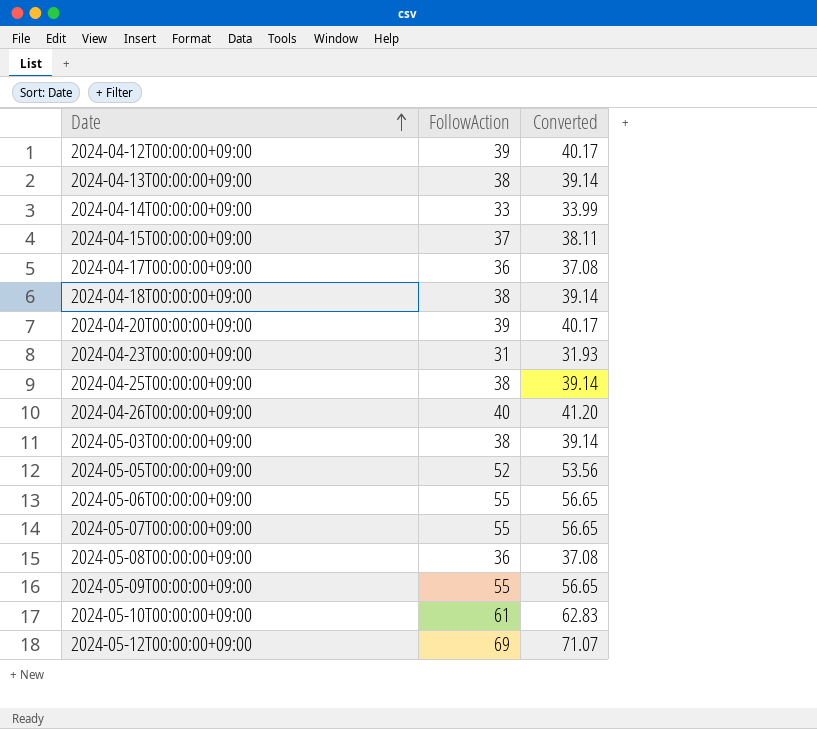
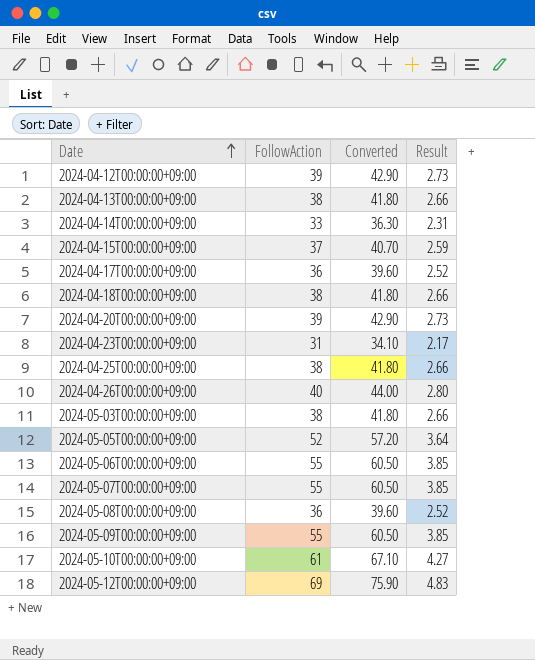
column Converted | formula: [FollowAction] * 1.03 -> [FollowAction] * 1.1
column Result | formula: none -> [FollowAction] * 0.07

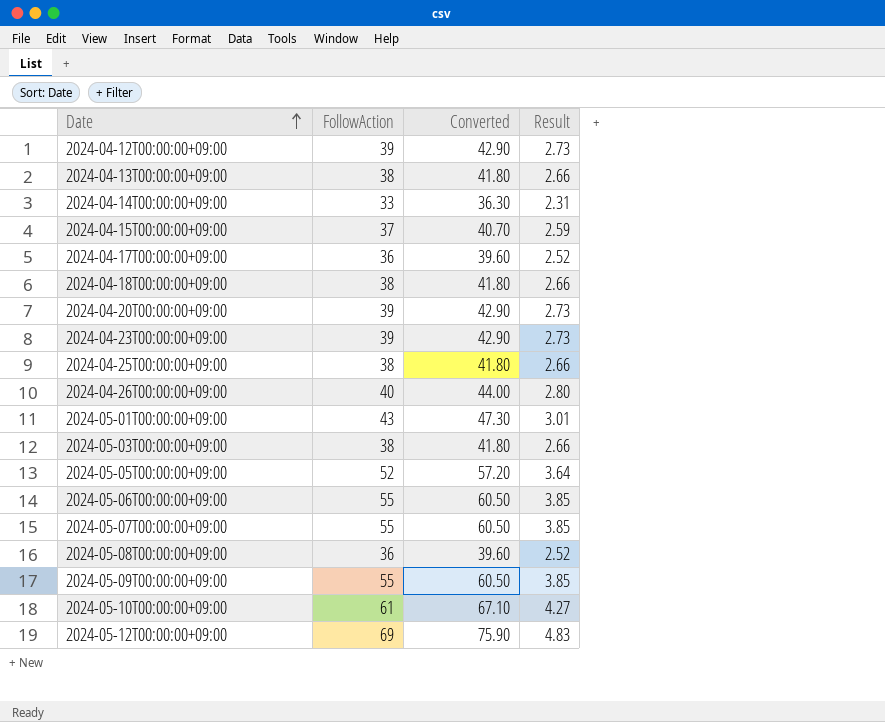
2024-04-23T00:00:00+09:00 | FollowAction: 31 -> 39
2024-04-23T00:00:00+09:00 | Converted: 34.10 -> 42.90
2024-04-23T00:00:00+09:00 | Result: 2.17 -> 2.73
row 2024-05-01T00:00:00+09:00: none -> 43 | 47.30 | 3.01

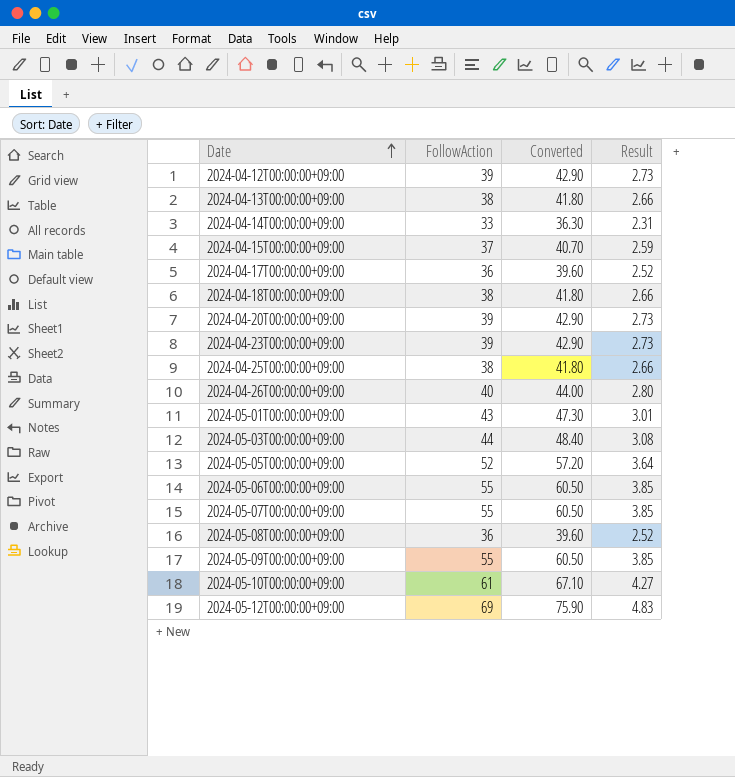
2024-05-03T00:00:00+09:00 | FollowAction: 38 -> 44
2024-05-03T00:00:00+09:00 | Converted: 41.80 -> 48.40
2024-05-03T00:00:00+09:00 | Result: 2.66 -> 3.08

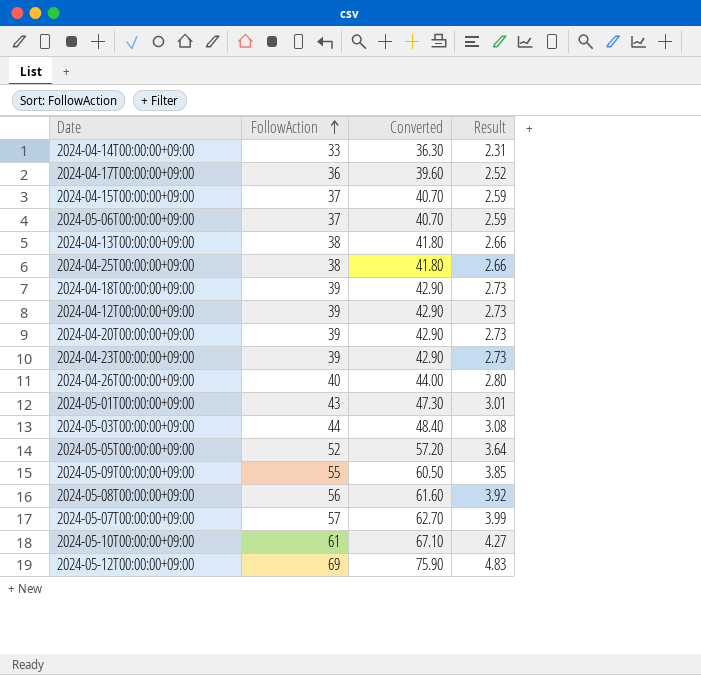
row order: Date ascending -> FollowAction ascending
2024-05-06T00:00:00+09:00 | FollowAction: 55 -> 37
2024-05-06T00:00:00+09:00 | Converted: 60.50 -> 40.70
2024-05-06T00:00:00+09:00 | Result: 3.85 -> 2.59
2024-04-18T00:00:00+09:00 | FollowAction: 38 -> 39
2024-04-18T00:00:00+09:00 | Converted: 41.80 -> 42.90
2024-04-18T00:00:00+09:00 | Result: 2.66 -> 2.73
2024-05-08T00:00:00+09:00 | FollowAction: 36 -> 56
2024-05-08T00:00:00+09:00 | Converted: 39.60 -> 61.60
2024-05-08T00:00:00+09:00 | Result: 2.52 -> 3.92
2024-05-07T00:00:00+09:00 | FollowAction: 55 -> 57
2024-05-07T00:00:00+09:00 | Converted: 60.50 -> 62.70
2024-05-07T00:00:00+09:00 | Result: 3.85 -> 3.99

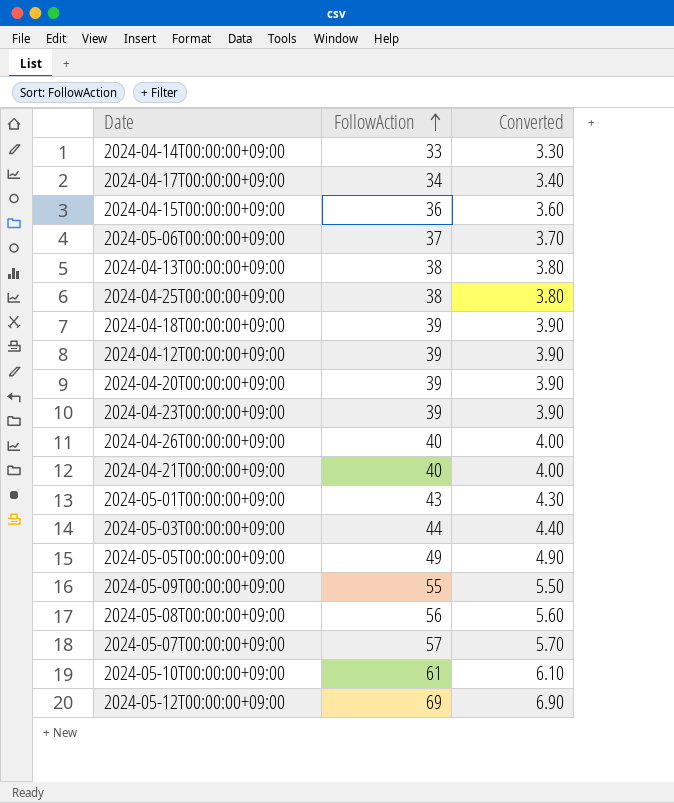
column Result | formula: [FollowAction] * 0.07 -> none
column Converted | formula: [FollowAction] * 1.1 -> [FollowAction] * 0.1
2024-04-17T00:00:00+09:00 | FollowAction: 36 -> 34
2024-04-15T00:00:00+09:00 | FollowAction: 37 -> 36
row 2024-04-21T00:00:00+09:00: none -> 40 | 4.00
2024-05-05T00:00:00+09:00 | FollowAction: 52 -> 49

